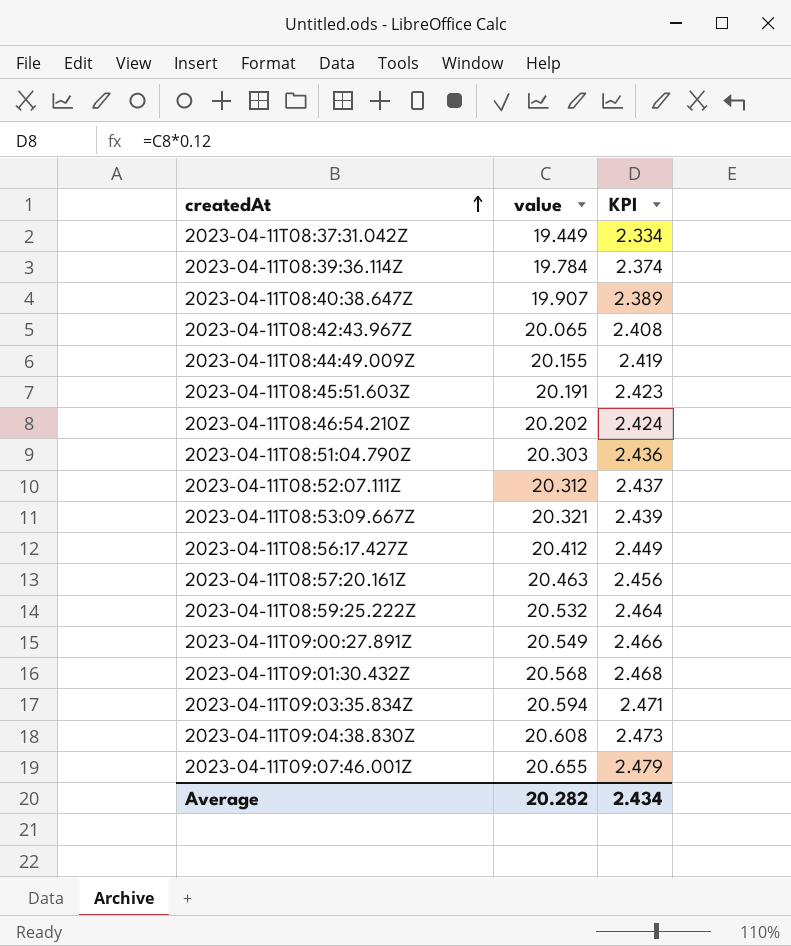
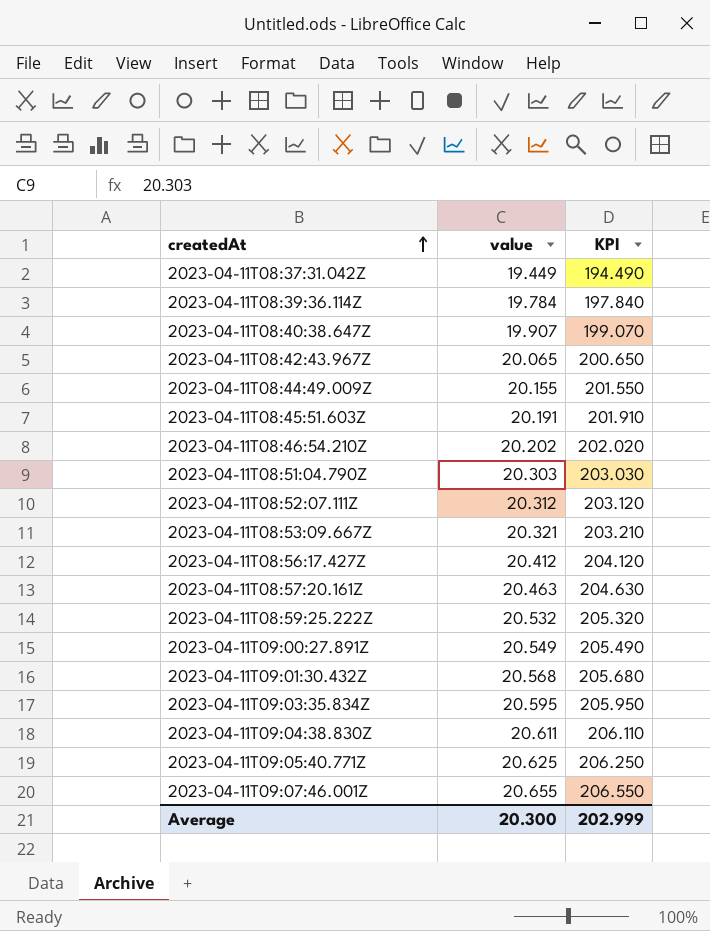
column KPI | formula: [value] * 0.12 -> [value] * 10
2023-04-11T09:03:35.834Z | value: 20.594 -> 20.595
2023-04-11T09:04:38.830Z | value: 20.608 -> 20.611
row 2023-04-11T09:05:40.771Z: none -> 20.625 | 206.250
Average | value: 20.282 -> 20.300
Average | KPI: 2.434 -> 202.999

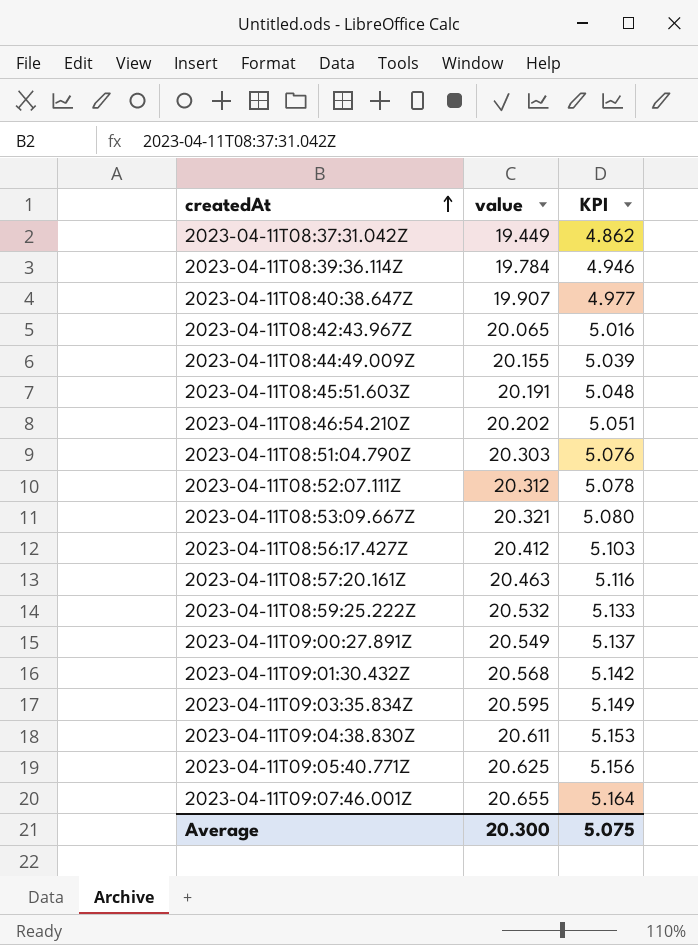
column KPI | formula: [value] * 10 -> [value] * 0.25
Average | KPI: 202.999 -> 5.075

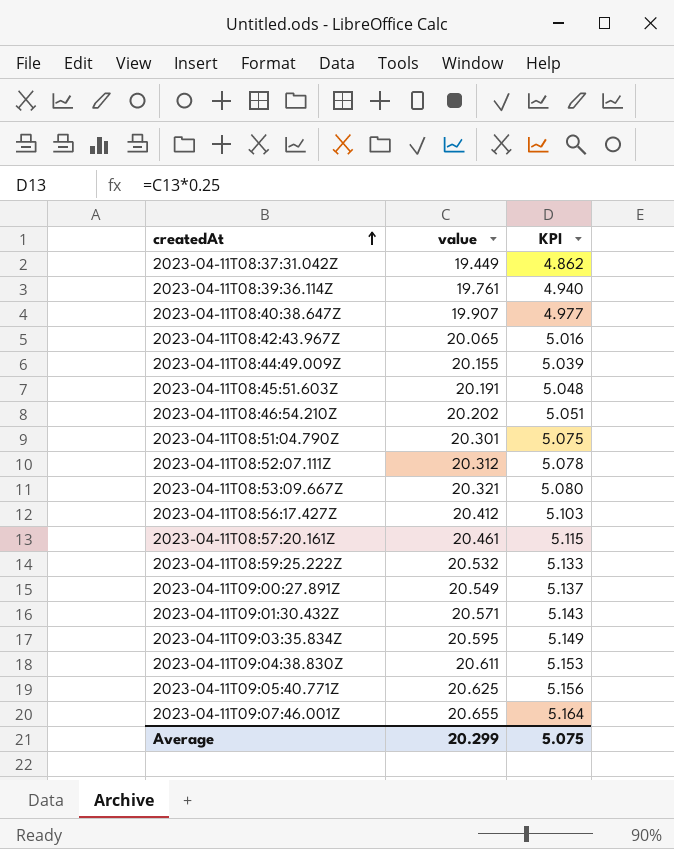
2023-04-11T08:39:36.114Z | value: 19.784 -> 19.761
2023-04-11T08:39:36.114Z | KPI: 4.946 -> 4.940
2023-04-11T08:51:04.790Z | value: 20.303 -> 20.301
2023-04-11T08:51:04.790Z | KPI: 5.076 -> 5.075
2023-04-11T08:57:20.161Z | value: 20.463 -> 20.461
2023-04-11T08:57:20.161Z | KPI: 5.116 -> 5.115
2023-04-11T09:01:30.432Z | value: 20.568 -> 20.571
2023-04-11T09:01:30.432Z | KPI: 5.142 -> 5.143
Average | value: 20.300 -> 20.299

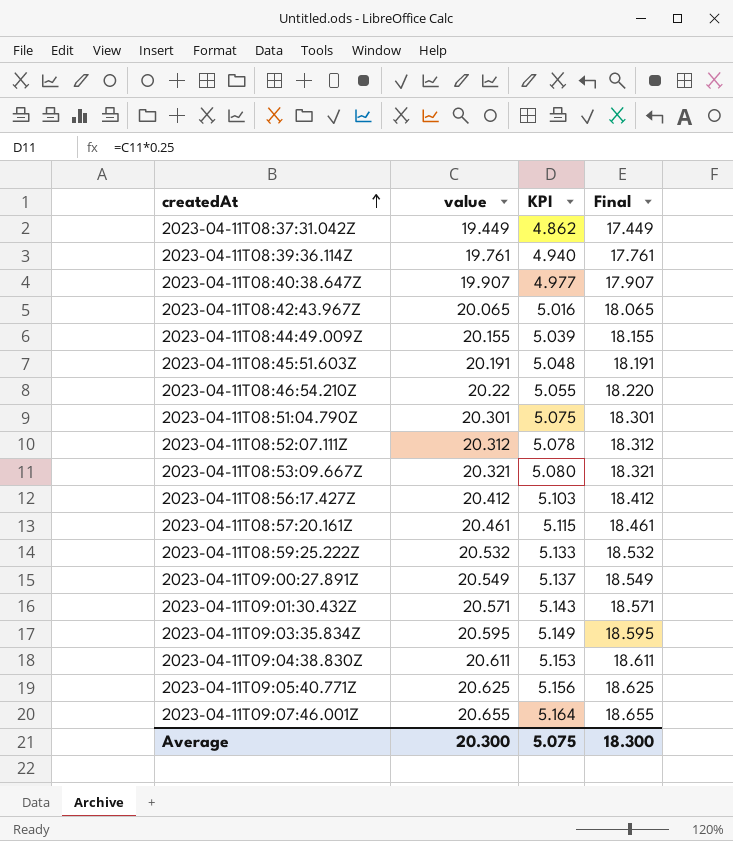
column Final | formula: none -> [value] - 2
2023-04-11T08:46:54.210Z | value: 20.202 -> 20.22
2023-04-11T08:46:54.210Z | KPI: 5.051 -> 5.055
Average | value: 20.299 -> 20.300

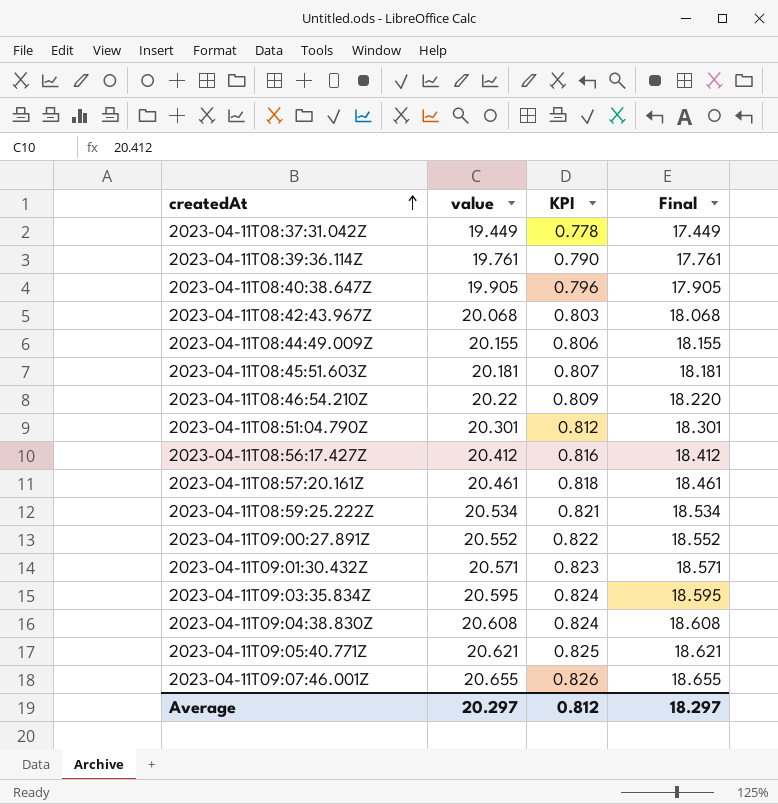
column KPI | formula: [value] * 0.25 -> [value] * 0.04
row 2023-04-11T08:52:07.111Z: 20.312 | 5.078 | 18.312 -> none
row 2023-04-11T08:53:09.667Z: 20.321 | 5.080 | 18.321 -> none
2023-04-11T08:40:38.647Z | value: 19.907 -> 19.905
2023-04-11T08:40:38.647Z | Final: 17.907 -> 17.905
2023-04-11T08:42:43.967Z | value: 20.065 -> 20.068
2023-04-11T08:42:43.967Z | Final: 18.065 -> 18.068
2023-04-11T08:45:51.603Z | value: 20.191 -> 20.181
2023-04-11T08:45:51.603Z | Final: 18.191 -> 18.181
2023-04-11T08:59:25.222Z | value: 20.532 -> 20.534
2023-04-11T08:59:25.222Z | Final: 18.532 -> 18.534
2023-04-11T09:00:27.891Z | value: 20.549 -> 20.552
2023-04-11T09:00:27.891Z | Final: 18.549 -> 18.552
2023-04-11T09:04:38.830Z | value: 20.611 -> 20.608
2023-04-11T09:04:38.830Z | Final: 18.611 -> 18.608
2023-04-11T09:05:40.771Z | value: 20.625 -> 20.621
2023-04-11T09:05:40.771Z | Final: 18.625 -> 18.621
Average | value: 20.300 -> 20.297
Average | KPI: 5.075 -> 0.812
Average | Final: 18.300 -> 18.297

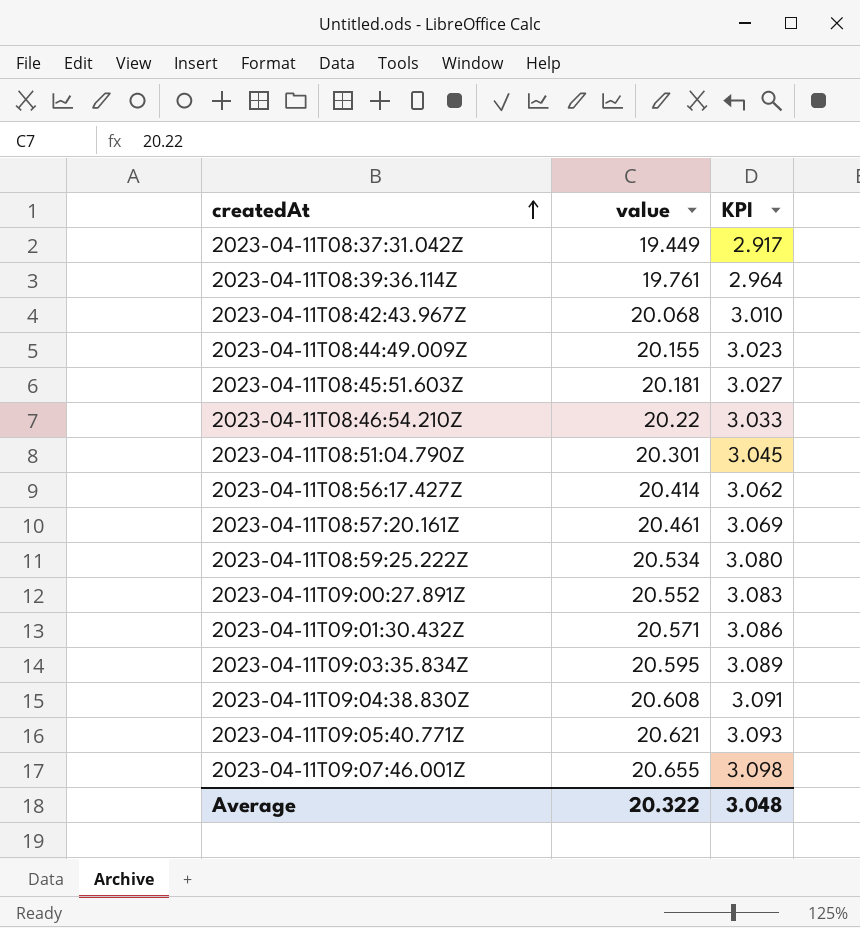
column Final | formula: [value] - 2 -> none
column KPI | formula: [value] * 0.04 -> [value] * 0.15
row 2023-04-11T08:40:38.647Z: 19.905 | 0.796 | 17.905 -> none
2023-04-11T08:56:17.427Z | value: 20.412 -> 20.414
Average | value: 20.297 -> 20.322
Average | KPI: 0.812 -> 3.048

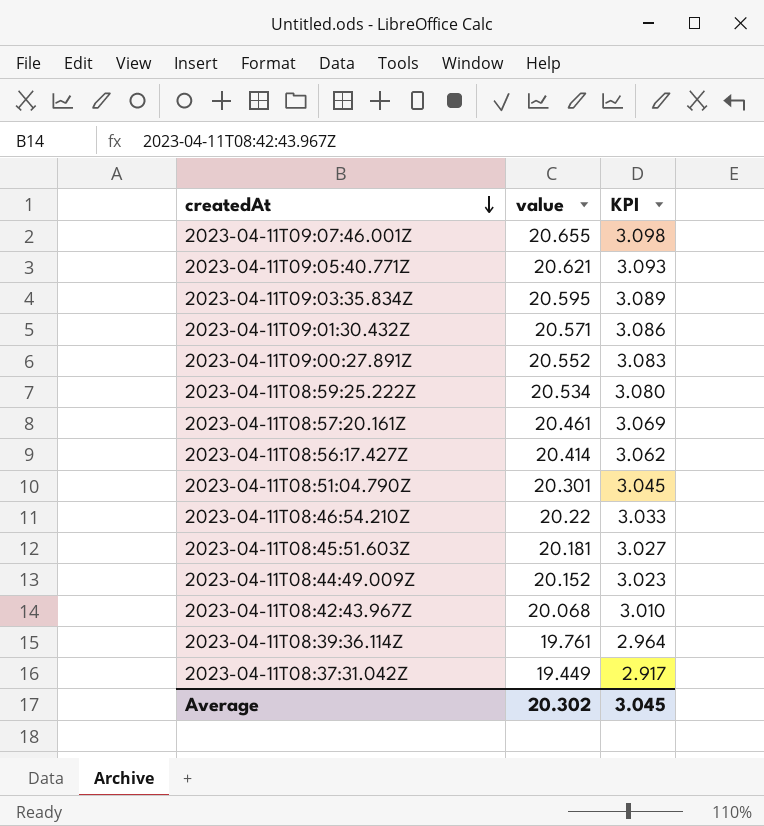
row order: createdAt ascending -> createdAt descending
row 2023-04-11T09:04:38.830Z: 20.608 | 3.091 -> none
2023-04-11T08:44:49.009Z | value: 20.155 -> 20.152
Average | value: 20.322 -> 20.302
Average | KPI: 3.048 -> 3.045

